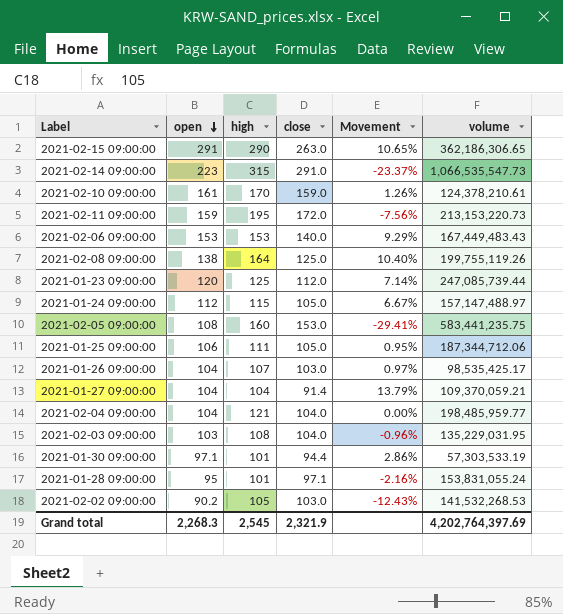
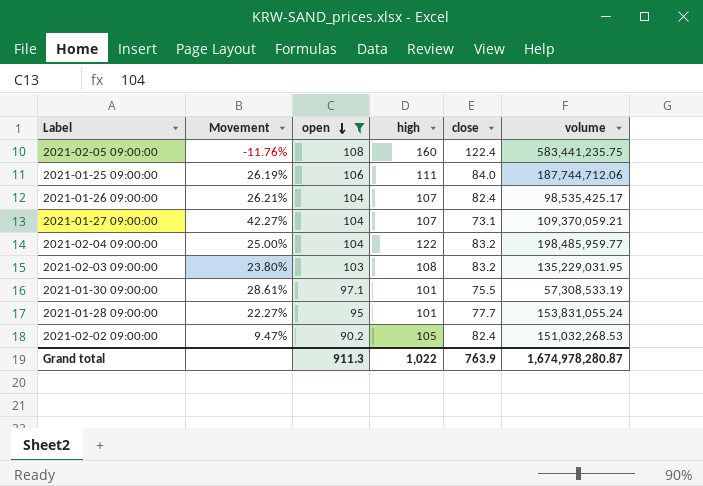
filter: none -> open <= 108
column Movement | position: 5 -> 2
2021-02-05 09:00:00 | Movement: -29.41% -> -11.76%
2021-02-05 09:00:00 | close: 153.0 -> 122.4
2021-01-25 09:00:00 | Movement: 0.95% -> 26.19%
2021-01-25 09:00:00 | close: 105.0 -> 84.0
2021-01-25 09:00:00 | volume: 187,344,712.06 -> 187,744,712.06
2021-01-26 09:00:00 | Movement: 0.97% -> 26.21%
2021-01-26 09:00:00 | close: 103.0 -> 82.4
2021-01-27 09:00:00 | Movement: 13.79% -> 42.27%
2021-01-27 09:00:00 | high: 104 -> 107
2021-01-27 09:00:00 | close: 91.4 -> 73.1
2021-02-04 09:00:00 | Movement: 0.00% -> 25.00%
2021-02-04 09:00:00 | high: 121 -> 122
2021-02-04 09:00:00 | close: 104.0 -> 83.2
2021-02-03 09:00:00 | Movement: -0.96% -> 23.80%
2021-02-03 09:00:00 | close: 104.0 -> 83.2
2021-01-30 09:00:00 | Movement: 2.86% -> 28.61%
2021-01-30 09:00:00 | close: 94.4 -> 75.5
2021-01-30 09:00:00 | volume: 57,303,533.19 -> 57,308,533.19
2021-01-28 09:00:00 | Movement: -2.16% -> 22.27%
2021-01-28 09:00:00 | close: 97.1 -> 77.7
2021-02-02 09:00:00 | Movement: -12.43% -> 9.47%
2021-02-02 09:00:00 | close: 103.0 -> 82.4
2021-02-02 09:00:00 | volume: 141,532,268.53 -> 151,032,268.53
Grand total | open: 2,268.3 -> 911.3
Grand total | high: 2,545 -> 1,022
Grand total | close: 2,321.9 -> 763.9
Grand total | volume: 4,202,764,397.69 -> 1,674,978,280.87

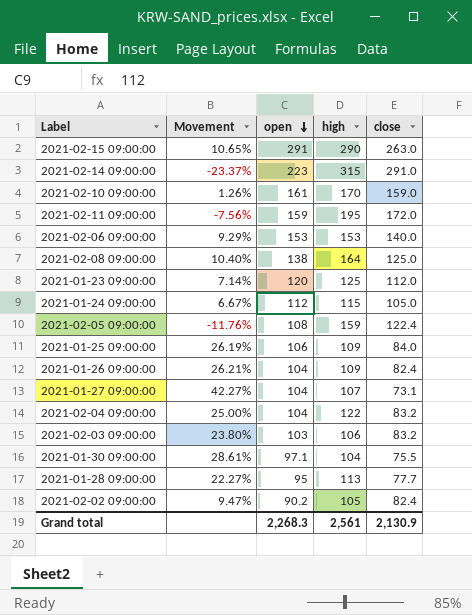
filter: open <= 108 -> none
column volume | position: 6 -> none
2021-02-05 09:00:00 | high: 160 -> 159
2021-01-25 09:00:00 | high: 111 -> 109
2021-01-26 09:00:00 | high: 107 -> 109
2021-02-03 09:00:00 | high: 108 -> 106
2021-01-30 09:00:00 | high: 101 -> 104
2021-01-28 09:00:00 | high: 101 -> 113
Grand total | open: 911.3 -> 2,268.3
Grand total | high: 1,022 -> 2,561
Grand total | close: 763.9 -> 2,130.9

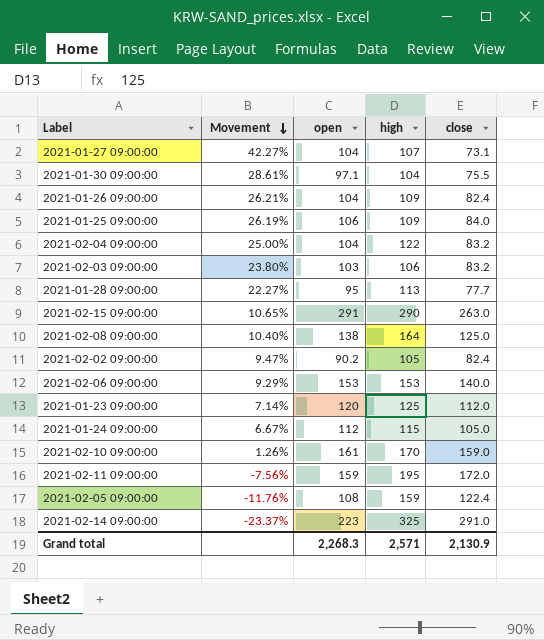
row order: open descending -> Movement descending
2021-02-14 09:00:00 | high: 315 -> 325
Grand total | high: 2,561 -> 2,571

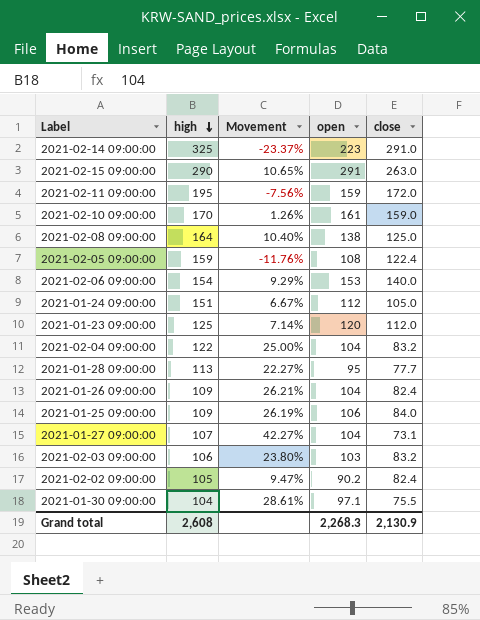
row order: Movement descending -> high descending
column high | position: 4 -> 2
2021-02-06 09:00:00 | high: 153 -> 154
2021-01-24 09:00:00 | high: 115 -> 151
Grand total | high: 2,571 -> 2,608

